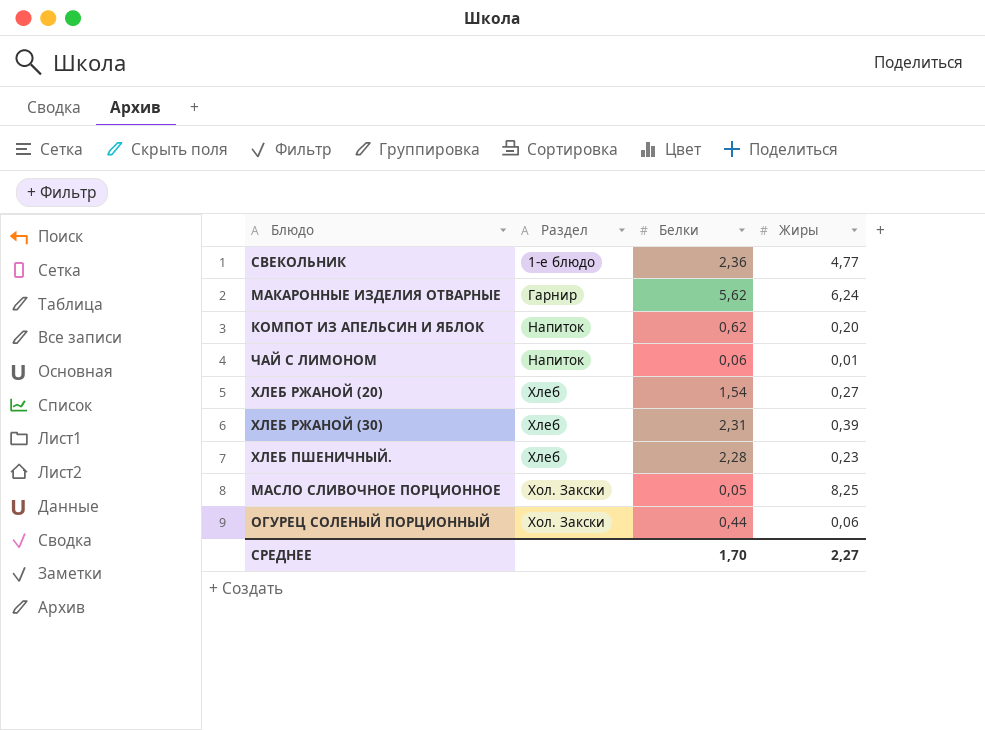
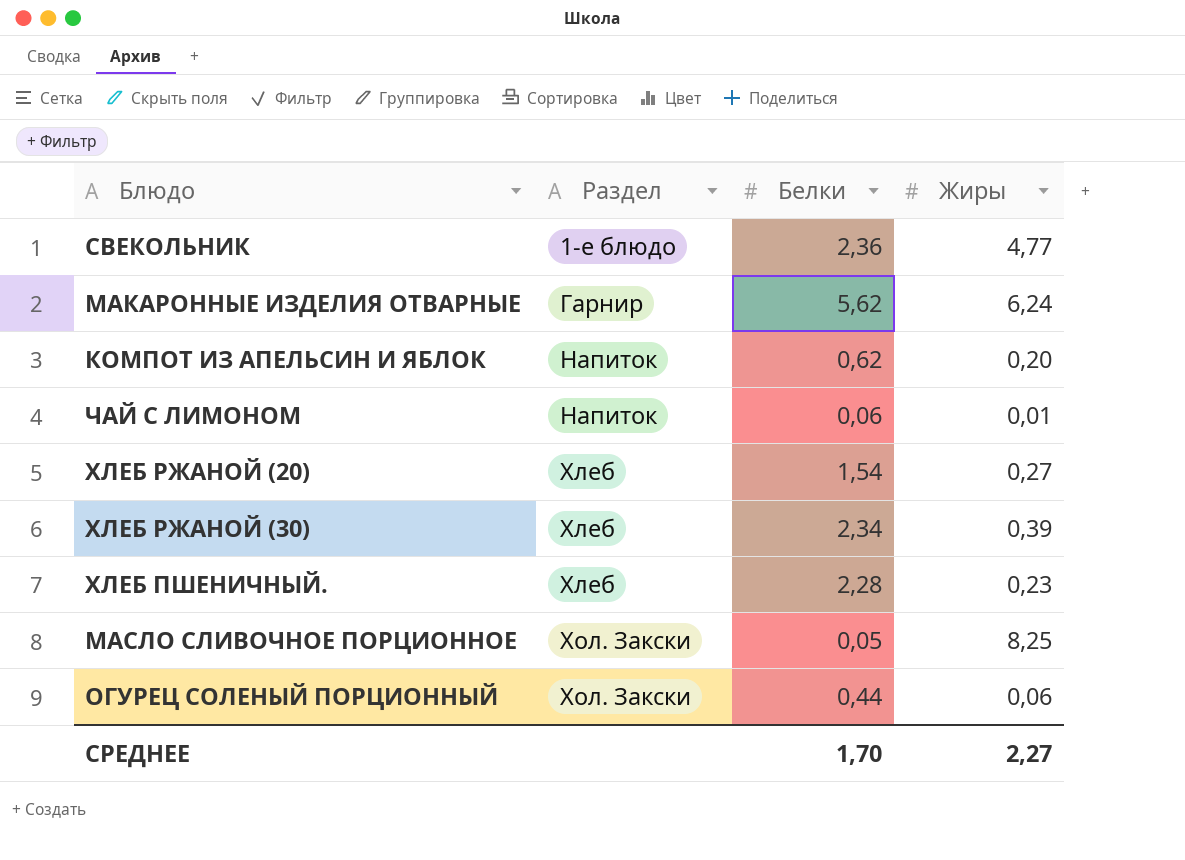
ХЛЕБ РЖАНОЙ (30) | Белки: 2,31 -> 2,34

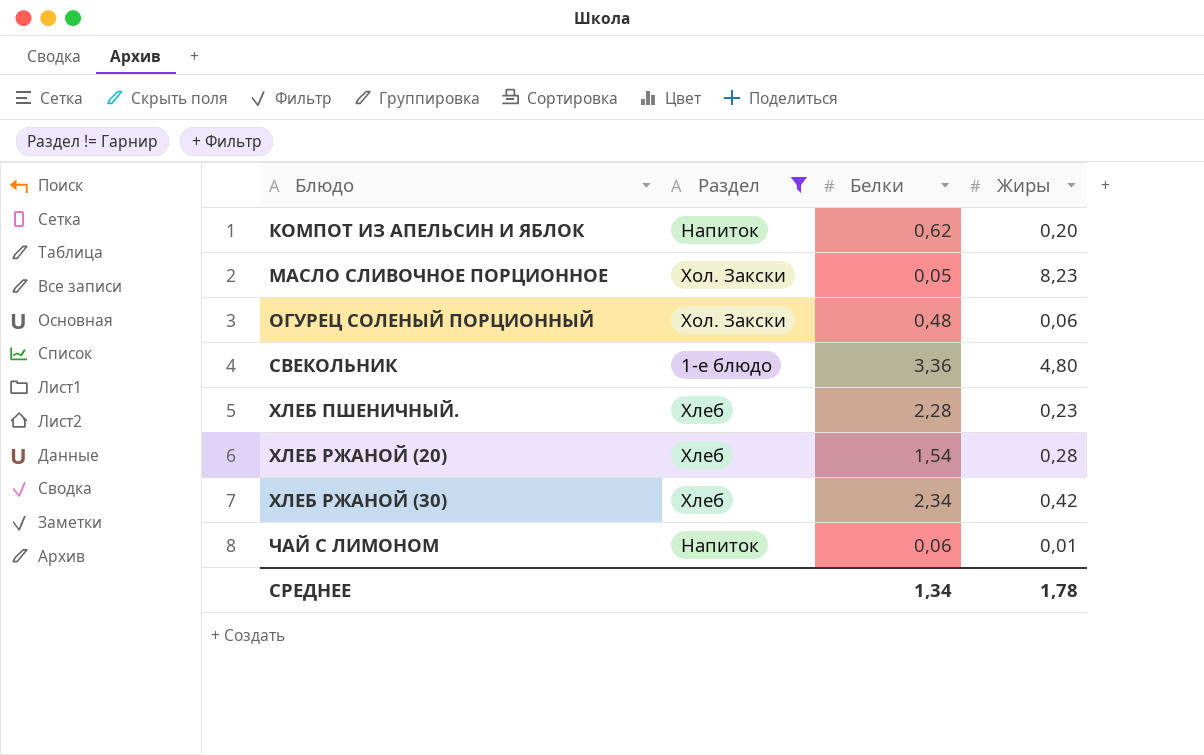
filter: none -> Раздел != Гарнир
row order: Раздел ascending -> Блюдо ascending
МАСЛО СЛИВОЧНОЕ ПОРЦИОННОЕ | Жиры: 8,25 -> 8,23
ОГУРЕЦ СОЛЕНЫЙ ПОРЦИОННЫЙ | Белки: 0,44 -> 0,48
СВЕКОЛЬНИК | Белки: 2,36 -> 3,36
СВЕКОЛЬНИК | Жиры: 4,77 -> 4,80
ХЛЕБ РЖАНОЙ (20) | Жиры: 0,27 -> 0,28
ХЛЕБ РЖАНОЙ (30) | Жиры: 0,39 -> 0,42
СРЕДНЕЕ | Белки: 1,70 -> 1,34
СРЕДНЕЕ | Жиры: 2,27 -> 1,78

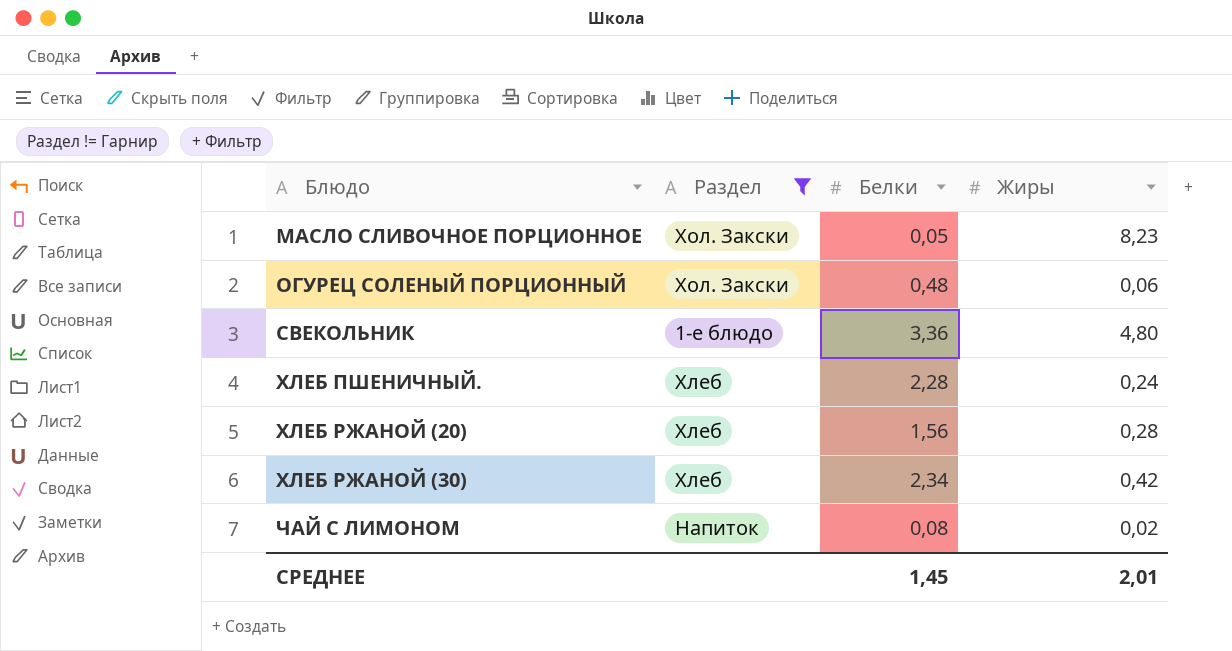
row КОМПОТ ИЗ АПЕЛЬСИН И ЯБЛОК: Напиток | 0,62 | 0,20 -> none
ХЛЕБ ПШЕНИЧНЫЙ. | Жиры: 0,23 -> 0,24
ХЛЕБ РЖАНОЙ (20) | Белки: 1,54 -> 1,56
ЧАЙ С ЛИМОНОМ | Белки: 0,06 -> 0,08
ЧАЙ С ЛИМОНОМ | Жиры: 0,01 -> 0,02
СРЕДНЕЕ | Белки: 1,34 -> 1,45
СРЕДНЕЕ | Жиры: 1,78 -> 2,01

